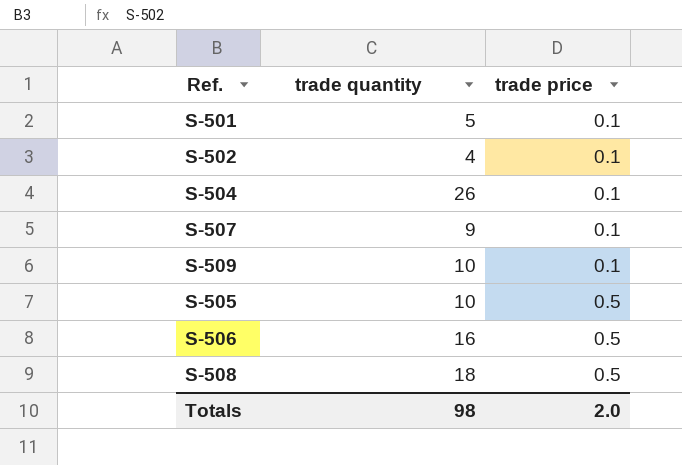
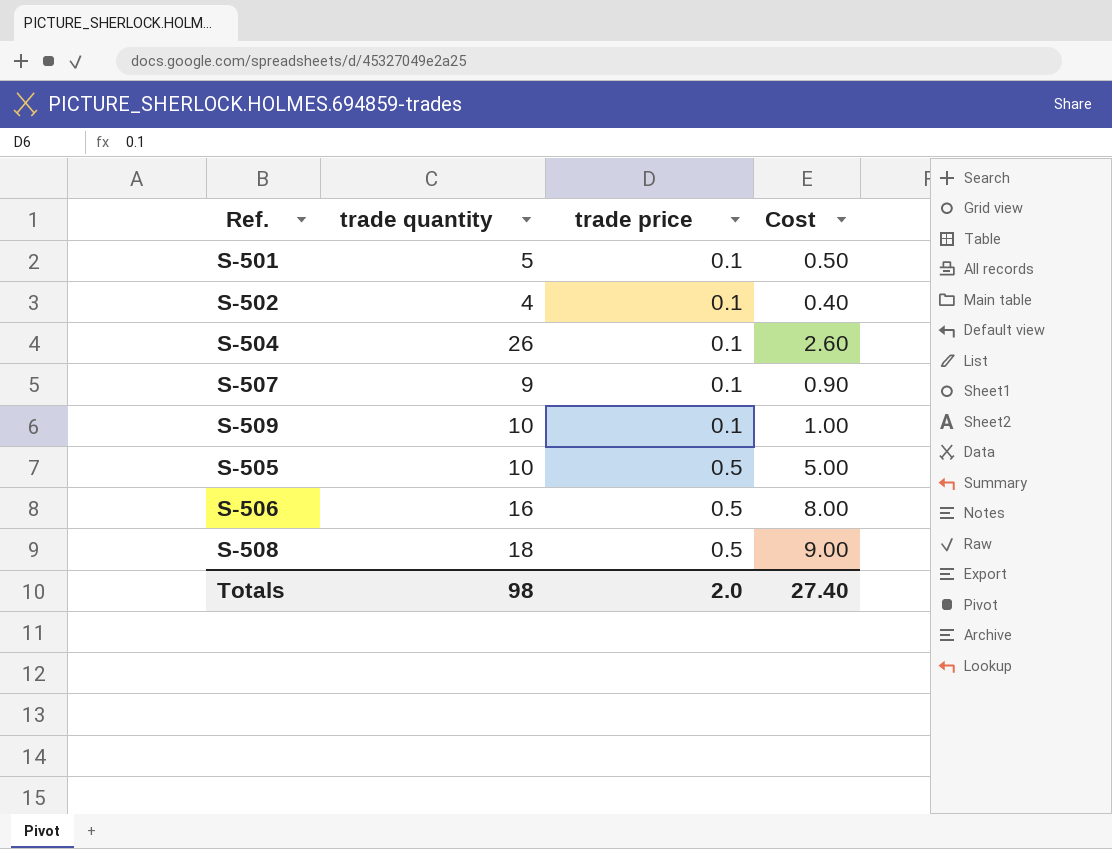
column Cost | formula: none -> [trade quantity] * [trade price]

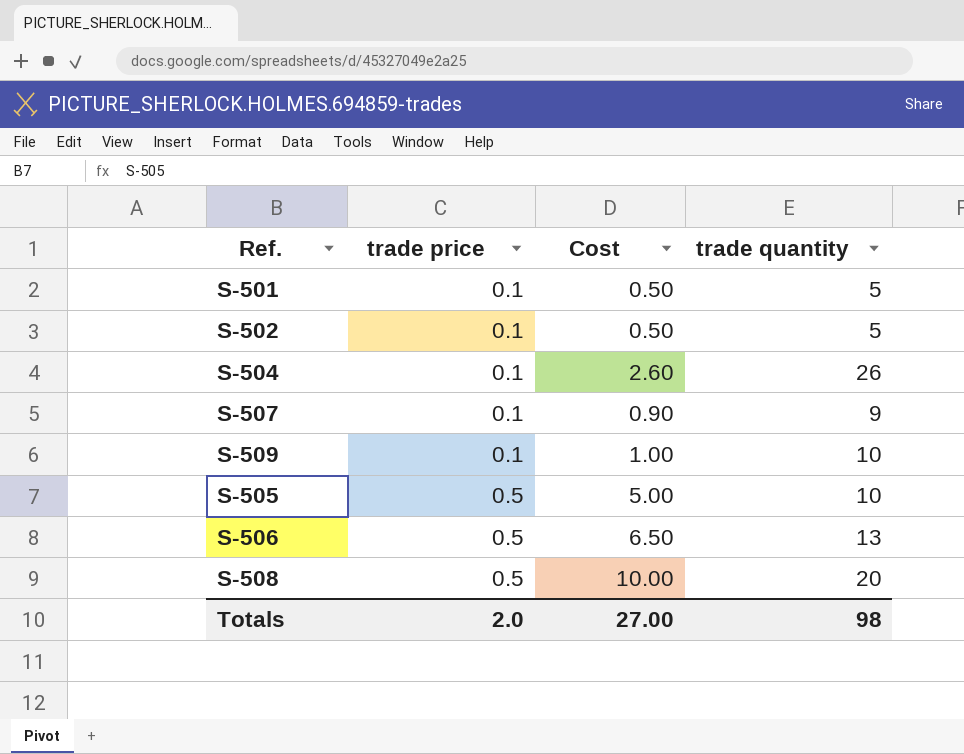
column trade quantity | position: 2 -> 4
S-502 | Cost: 0.40 -> 0.50
S-502 | trade quantity: 4 -> 5
S-506 | Cost: 8.00 -> 6.50
S-506 | trade quantity: 16 -> 13
S-508 | Cost: 9.00 -> 10.00
S-508 | trade quantity: 18 -> 20
Totals | Cost: 27.40 -> 27.00

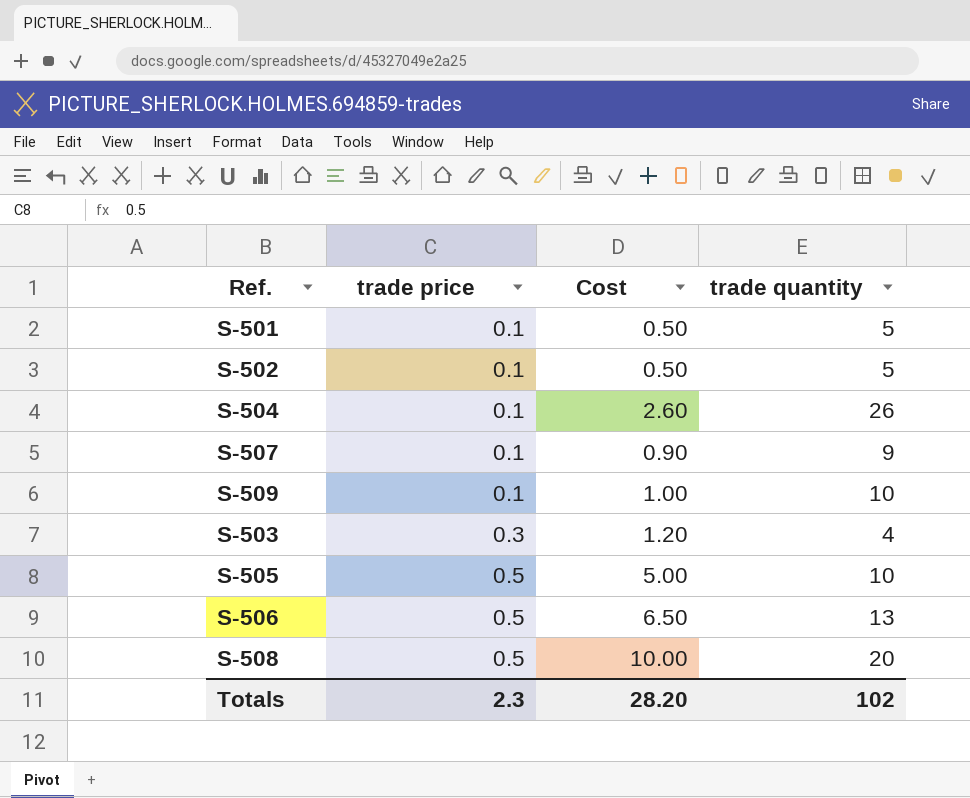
row S-503: none -> 0.3 | 1.20 | 4
Totals | trade price: 2.0 -> 2.3
Totals | Cost: 27.00 -> 28.20
Totals | trade quantity: 98 -> 102

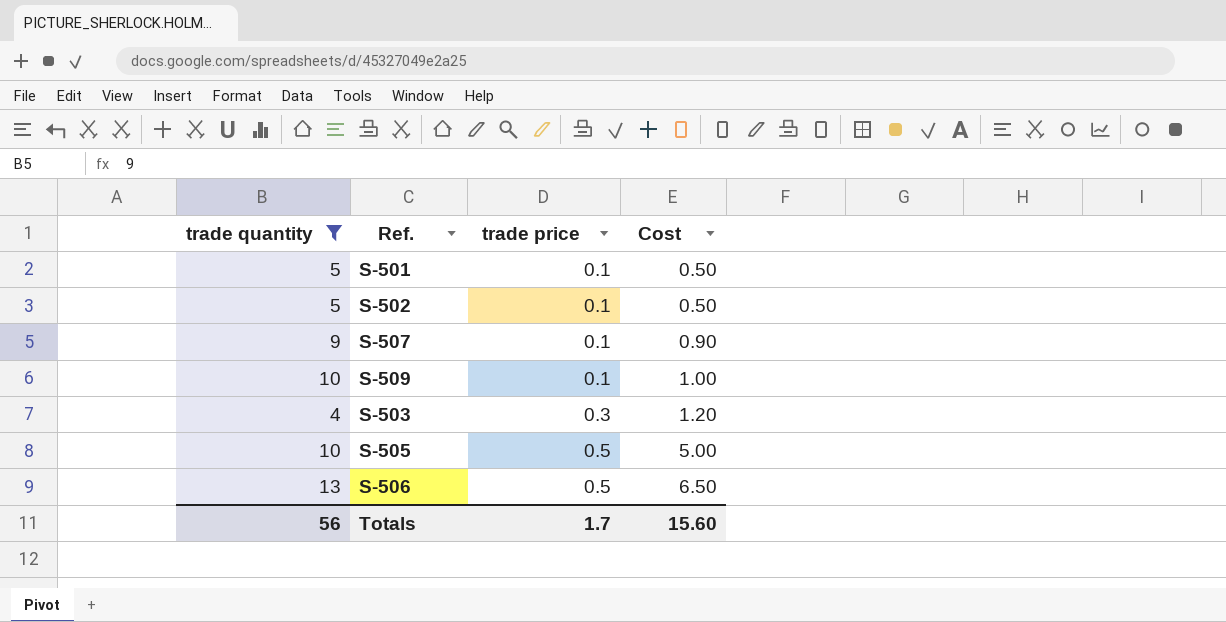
filter: none -> trade quantity <= 13
column trade quantity | position: 4 -> 1
Totals | trade quantity: 102 -> 56
Totals | trade price: 2.3 -> 1.7
Totals | Cost: 28.20 -> 15.60

